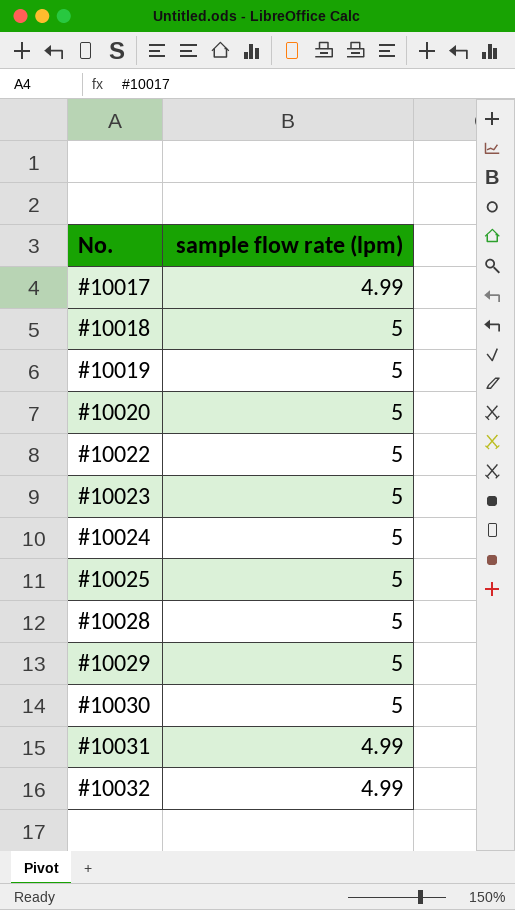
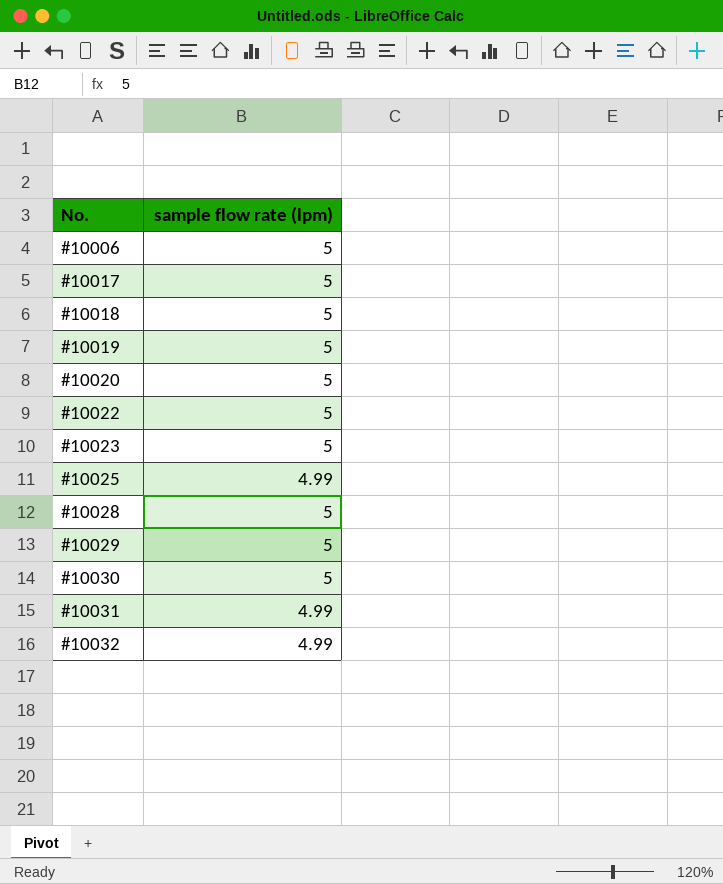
row #10024: 5 -> none
row #10006: none -> 5
#10017 | sample flow rate (lpm): 4.99 -> 5
#10025 | sample flow rate (lpm): 5 -> 4.99

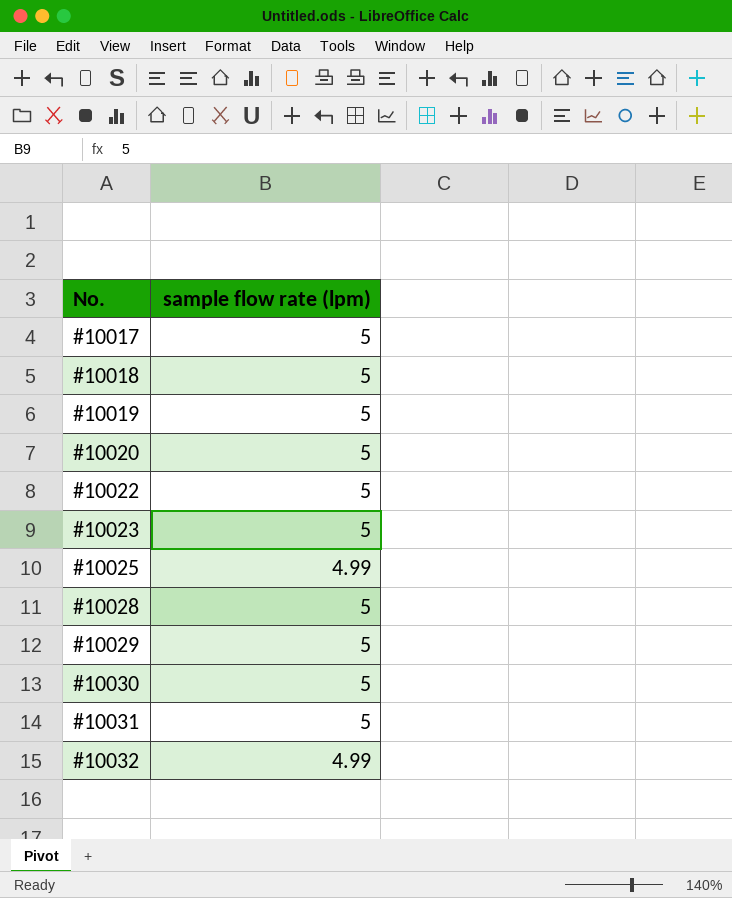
row #10006: 5 -> none
#10031 | sample flow rate (lpm): 4.99 -> 5

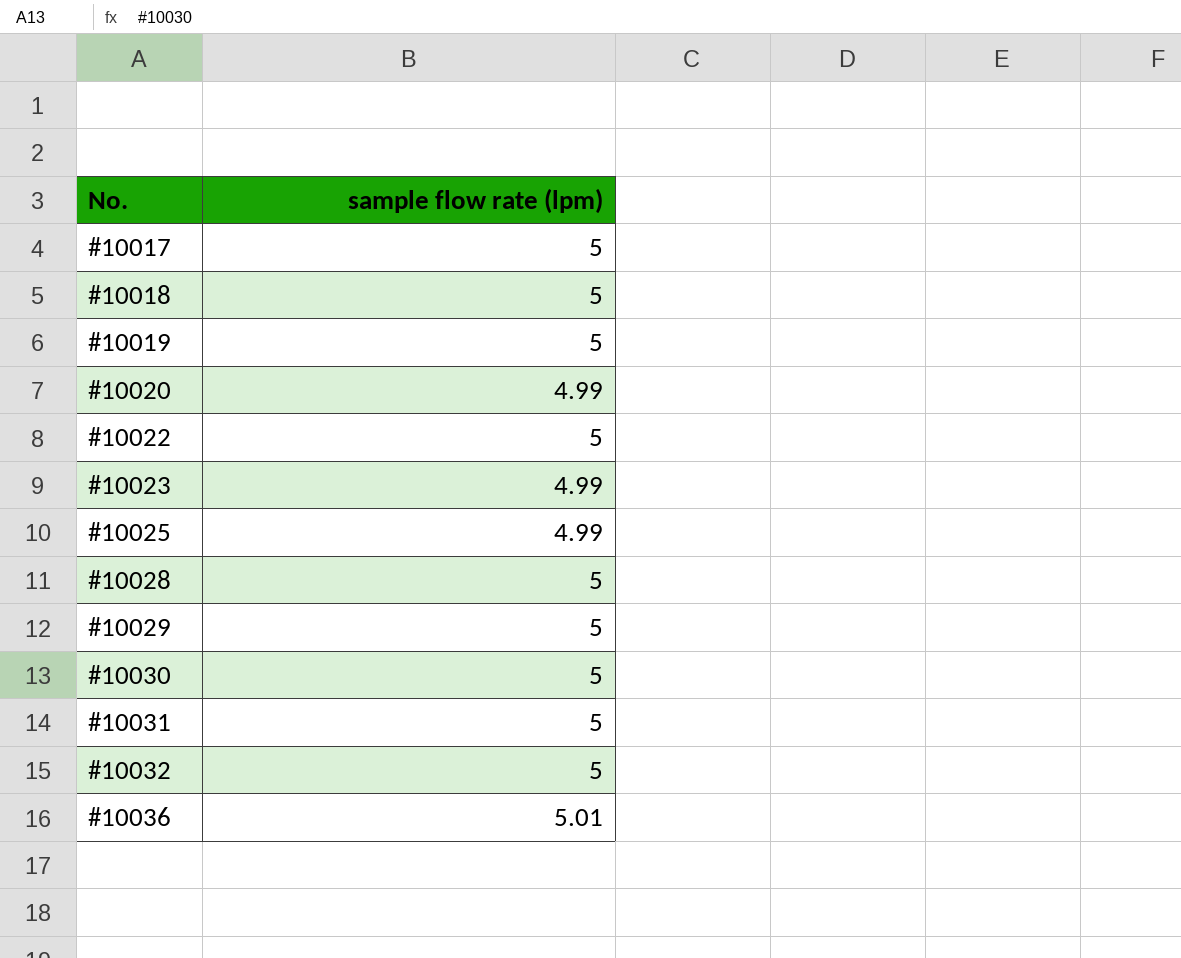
#10020 | sample flow rate (lpm): 5 -> 4.99
#10023 | sample flow rate (lpm): 5 -> 4.99
#10032 | sample flow rate (lpm): 4.99 -> 5
row #10036: none -> 5.01

